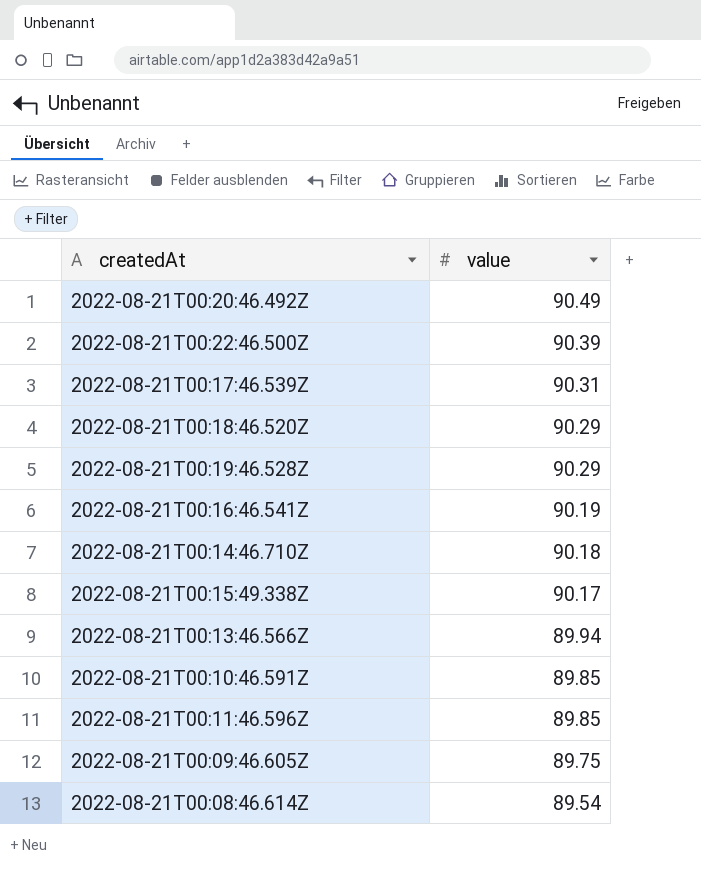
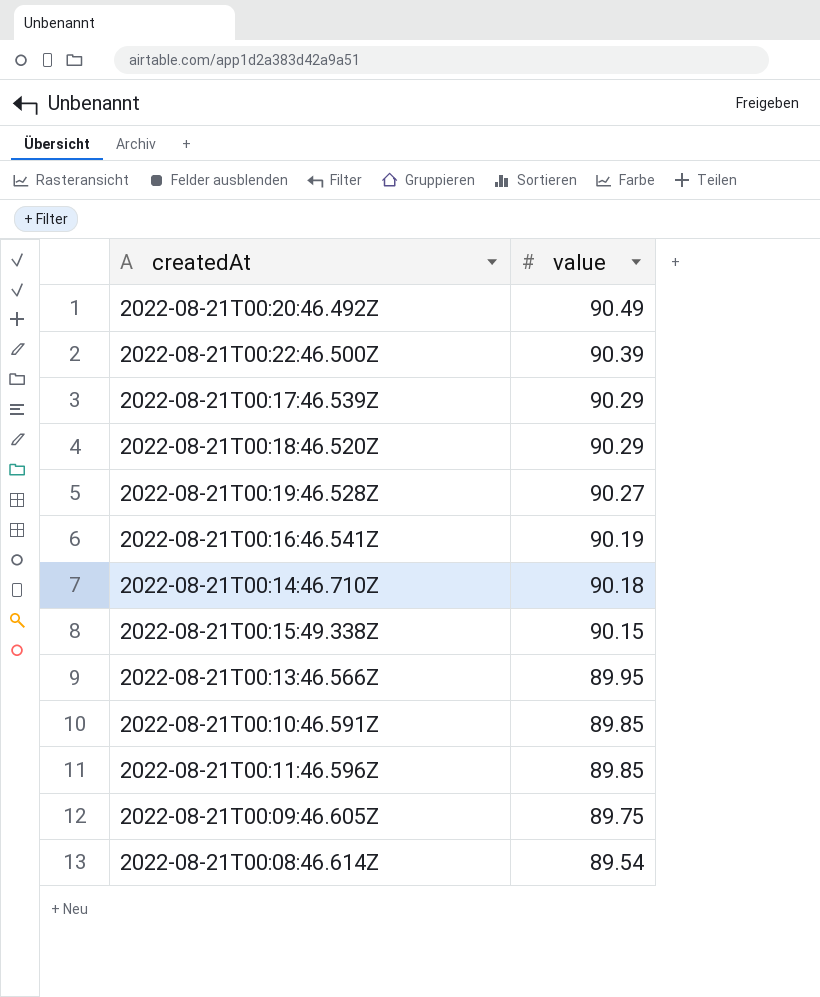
2022-08-21T00:17:46.539Z | value: 90.31 -> 90.29
2022-08-21T00:19:46.528Z | value: 90.29 -> 90.27
2022-08-21T00:15:49.338Z | value: 90.17 -> 90.15
2022-08-21T00:13:46.566Z | value: 89.94 -> 89.95

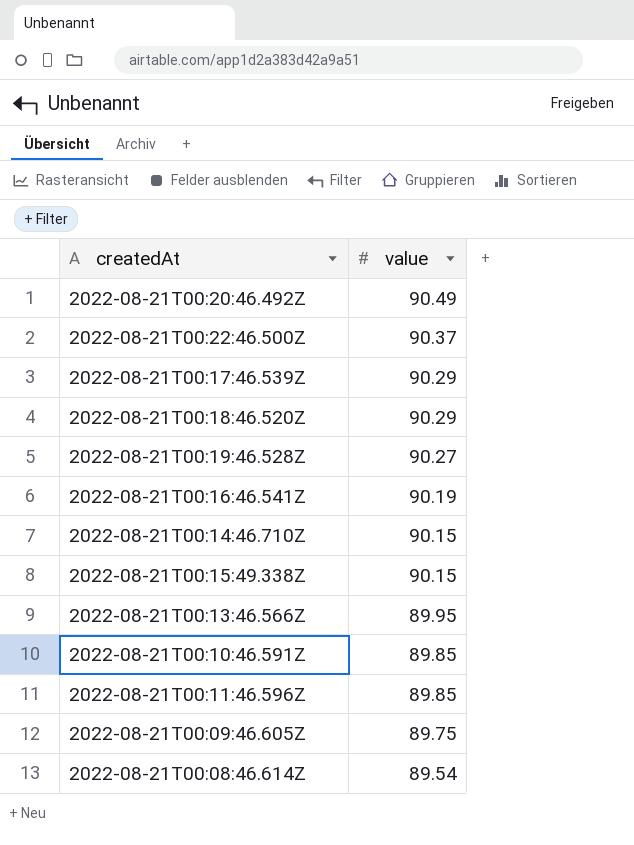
2022-08-21T00:22:46.500Z | value: 90.39 -> 90.37
2022-08-21T00:14:46.710Z | value: 90.18 -> 90.15

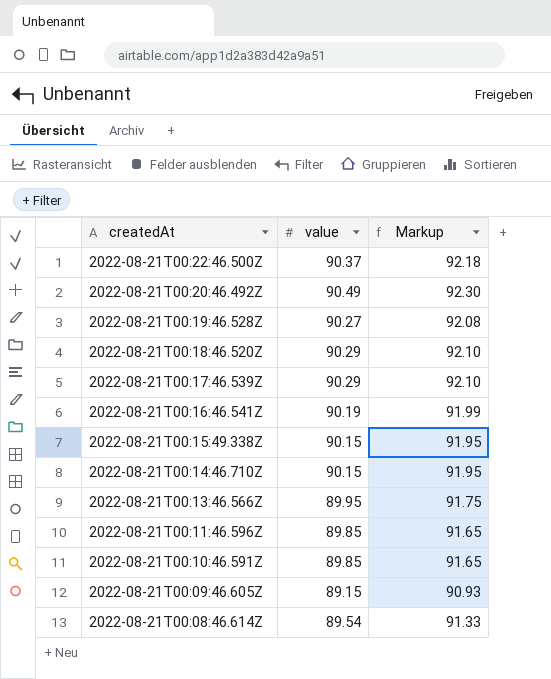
row order: value descending -> createdAt descending
column Markup | formula: none -> [value] * 1.02
2022-08-21T00:09:46.605Z | value: 89.75 -> 89.15

